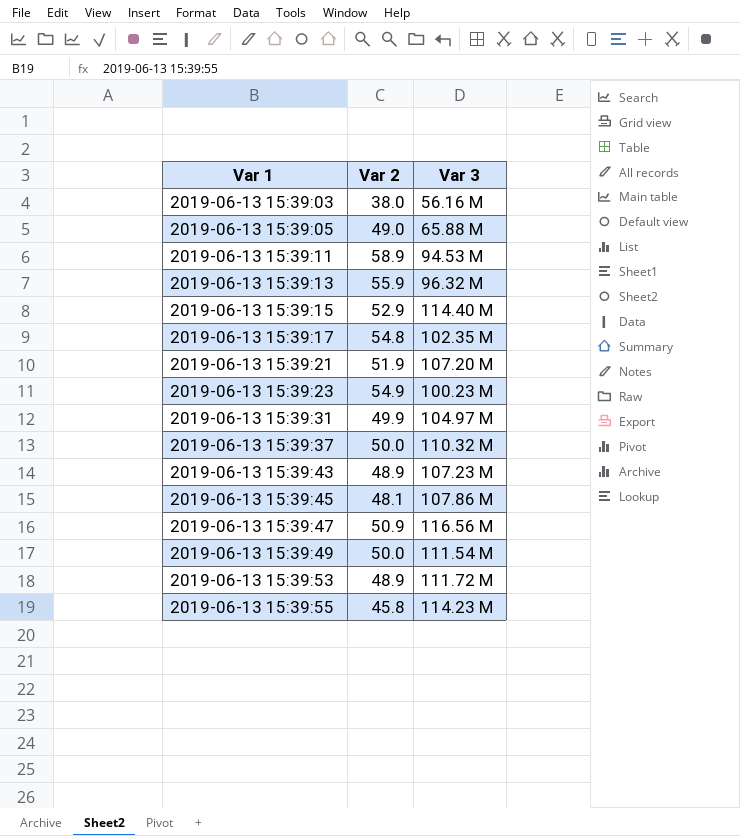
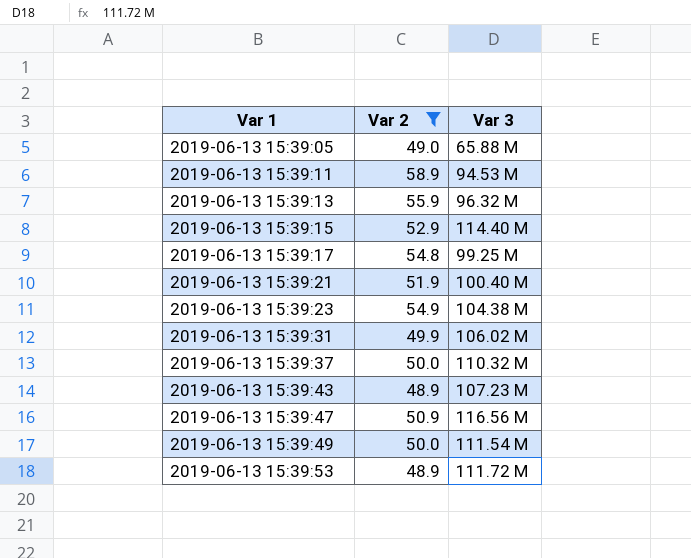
filter: none -> Var 2 >= 48.9
2019-06-13 15:39:17 | Var 3: 102.35 M -> 99.25 M
2019-06-13 15:39:21 | Var 3: 107.20 M -> 100.40 M
2019-06-13 15:39:23 | Var 3: 100.23 M -> 104.38 M
2019-06-13 15:39:31 | Var 3: 104.97 M -> 106.02 M

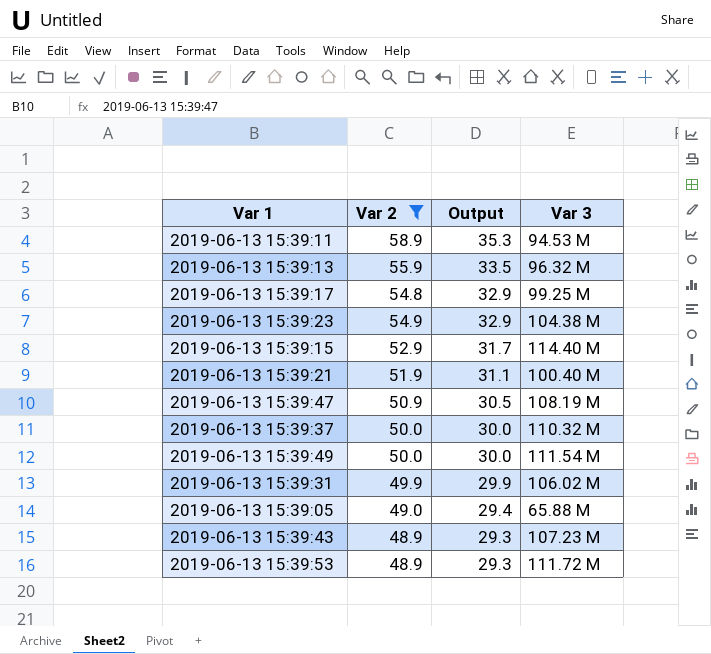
row order: Var 1 ascending -> Output descending
column Output | formula: none -> [Var 2] * 0.6
2019-06-13 15:39:47 | Var 3: 116.56 M -> 108.19 M

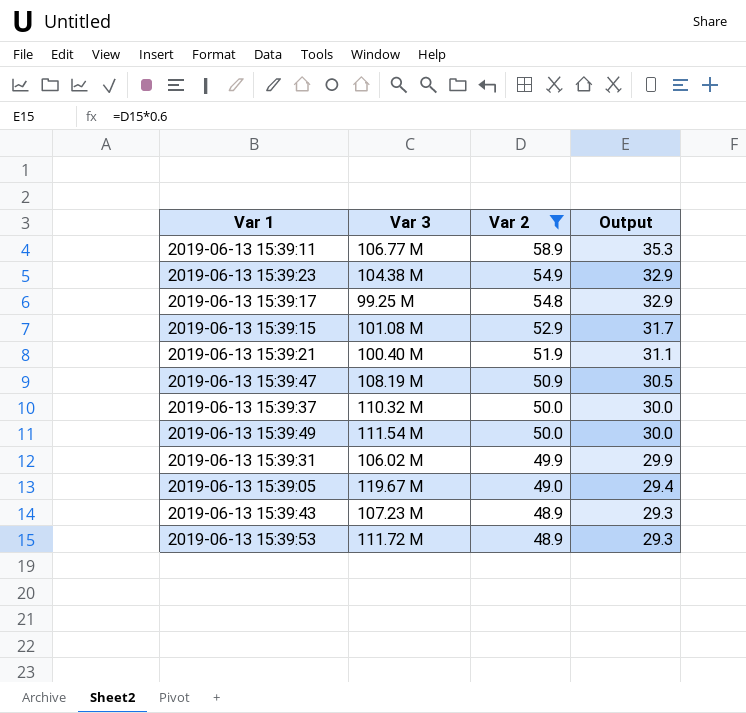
row order: Output descending -> Var 2 descending
column Var 3 | position: 4 -> 2
row 2019-06-13 15:39:13: 55.9 | 33.5 | 96.32 M -> none
2019-06-13 15:39:11 | Var 3: 94.53 M -> 106.77 M
2019-06-13 15:39:15 | Var 3: 114.40 M -> 101.08 M
2019-06-13 15:39:05 | Var 3: 65.88 M -> 119.67 M

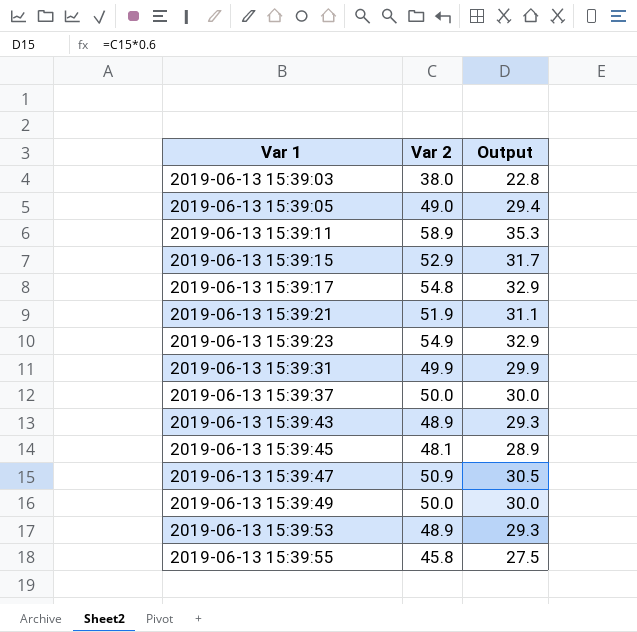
filter: Var 2 >= 48.9 -> none
row order: Var 2 descending -> Var 1 ascending
column Var 3 | position: 2 -> none

